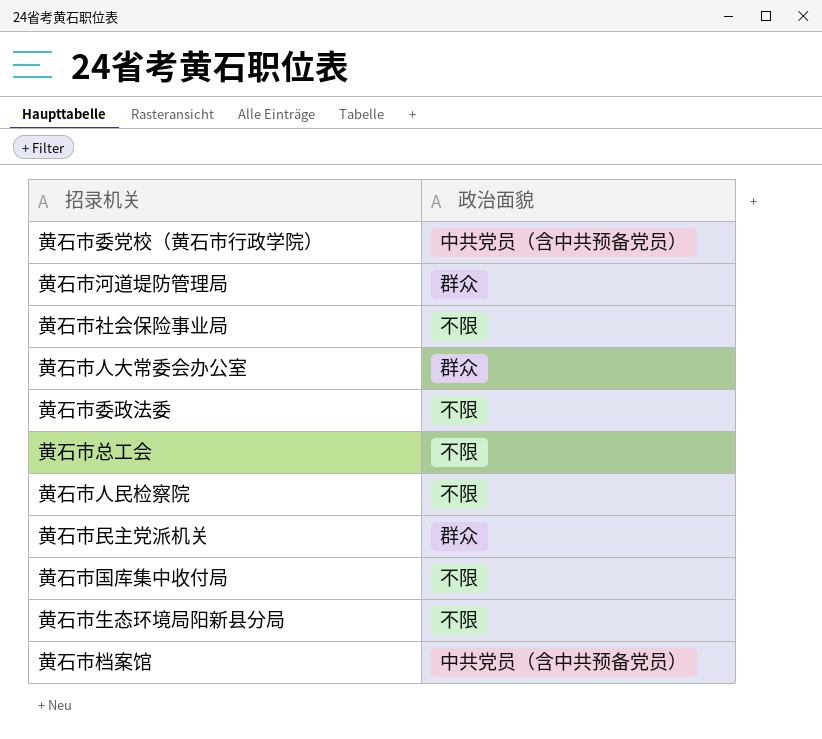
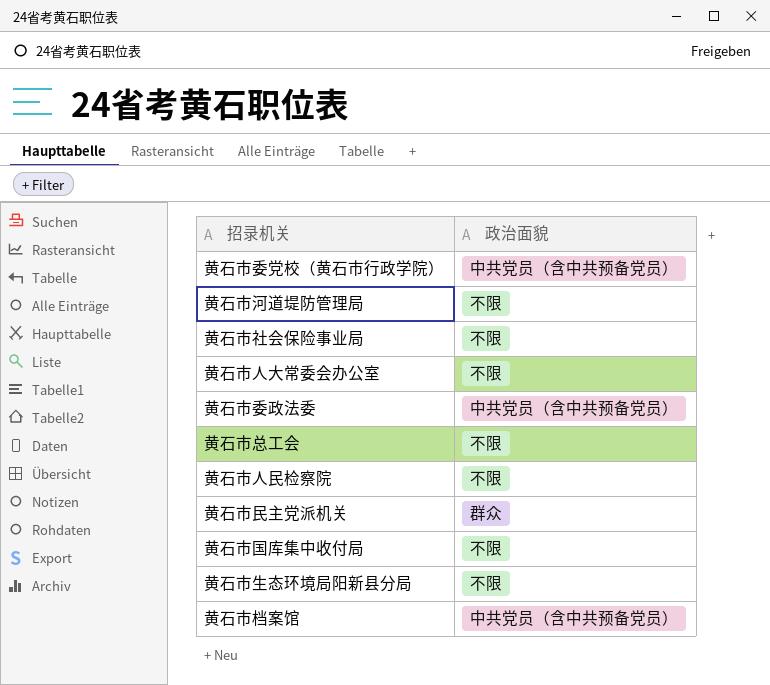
黄石市河道堤防管理局 | 政治面貌: 群众 -> 不限
黄石市人大常委会办公室 | 政治面貌: 群众 -> 不限
黄石市委政法委 | 政治面貌: 不限 -> 中共党员（含中共预备党员）

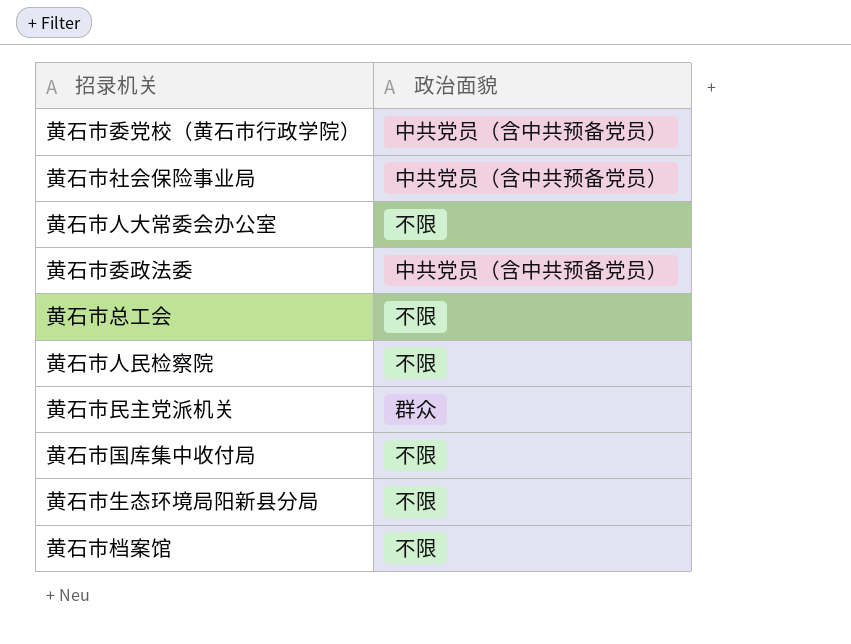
row 黄石市河道堤防管理局: 不限 -> none
黄石市社会保险事业局 | 政治面貌: 不限 -> 中共党员（含中共预备党员）
黄石市档案馆 | 政治面貌: 中共党员（含中共预备党员） -> 不限

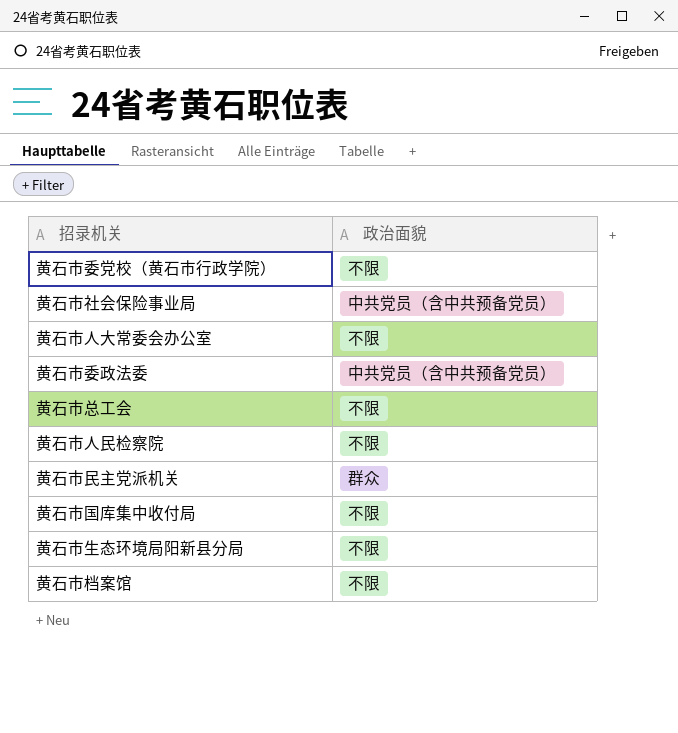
黄石市委党校（黄石市行政学院） | 政治面貌: 中共党员（含中共预备党员） -> 不限

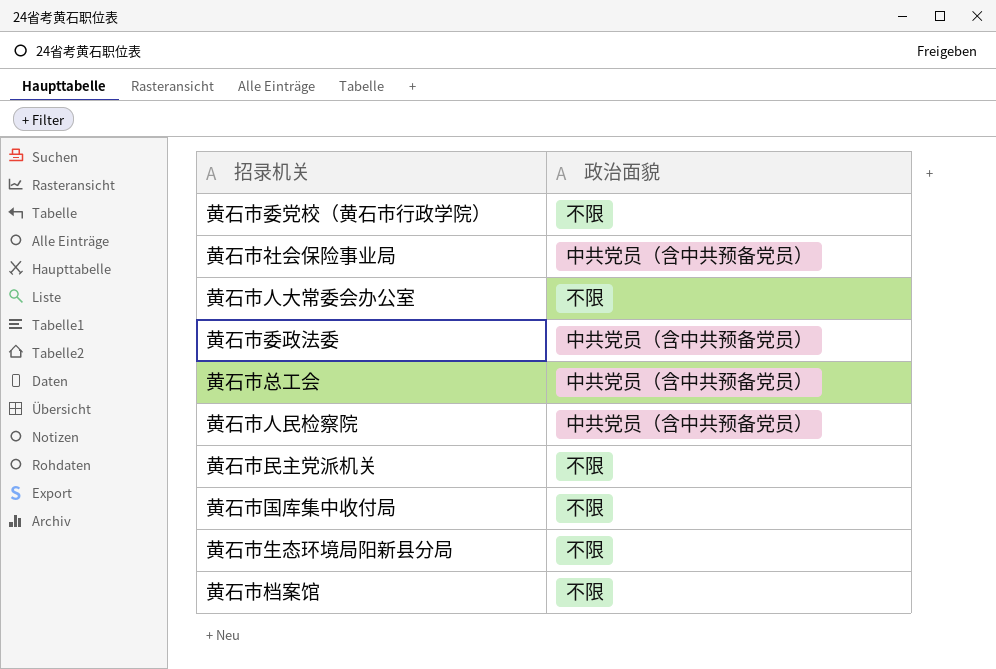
黄石市总工会 | 政治面貌: 不限 -> 中共党员（含中共预备党员）
黄石市人民检察院 | 政治面貌: 不限 -> 中共党员（含中共预备党员）
黄石市民主党派机关 | 政治面貌: 群众 -> 不限

